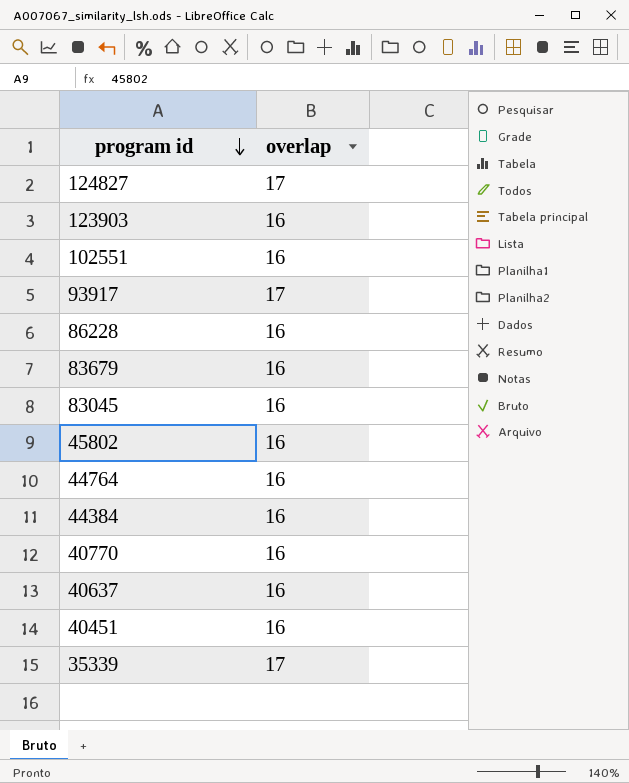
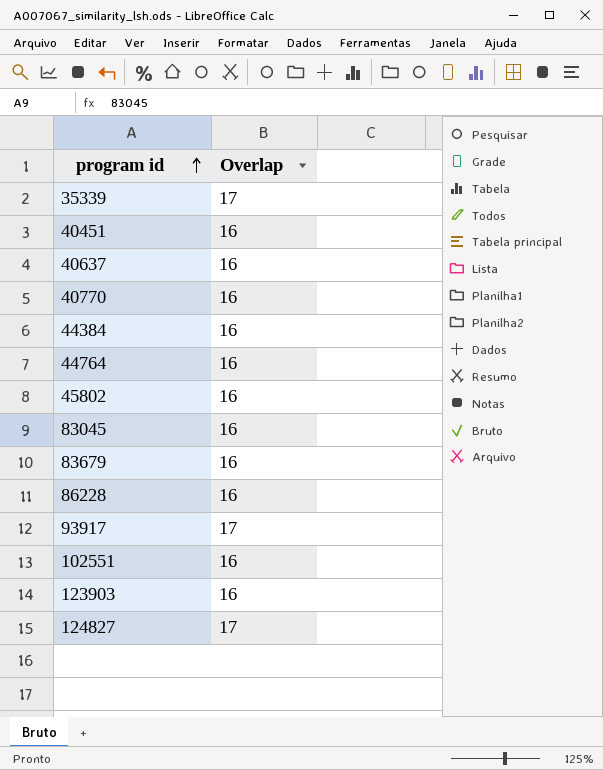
row order: program id descending -> program id ascending
column name: overlap -> Overlap

